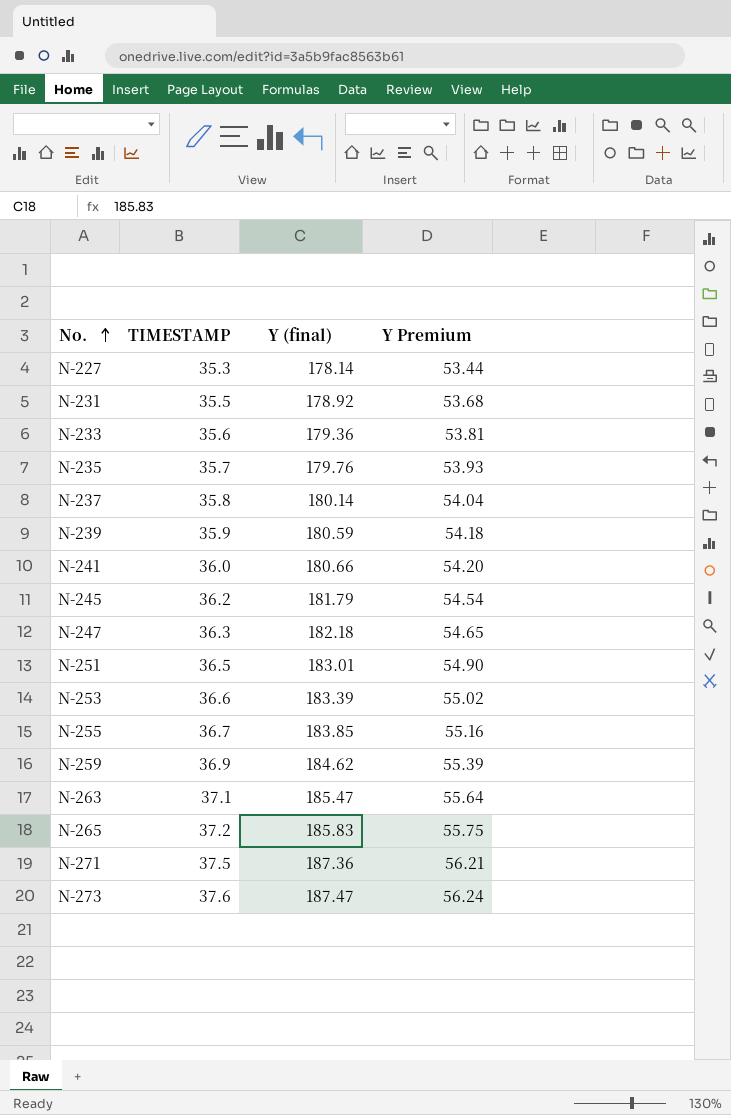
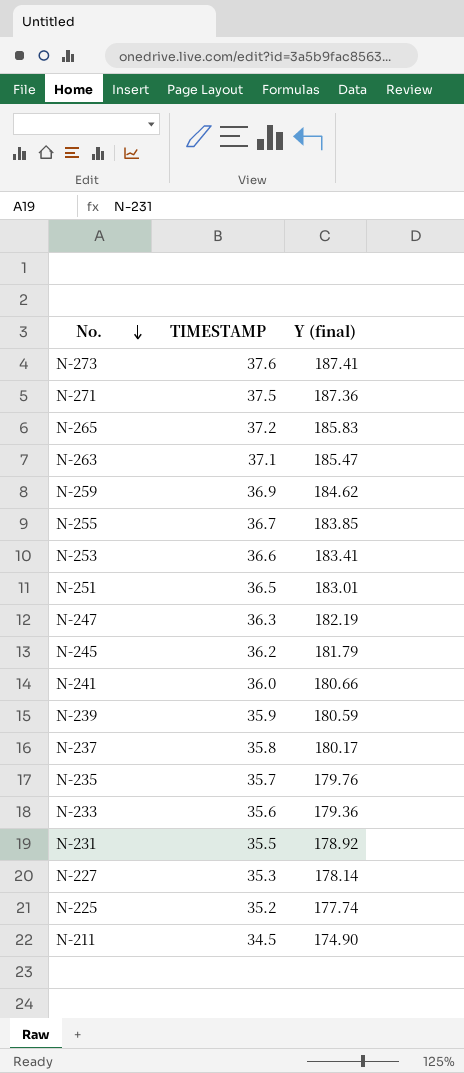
row order: No. ascending -> No. descending
column Y Premium | formula: [Y (final)] * 0.3 -> none
N-273 | Y (final): 187.47 -> 187.41
N-253 | Y (final): 183.39 -> 183.41
N-247 | Y (final): 182.18 -> 182.19
N-237 | Y (final): 180.14 -> 180.17
row N-225: none -> 35.2 | 177.74
row N-211: none -> 34.5 | 174.90

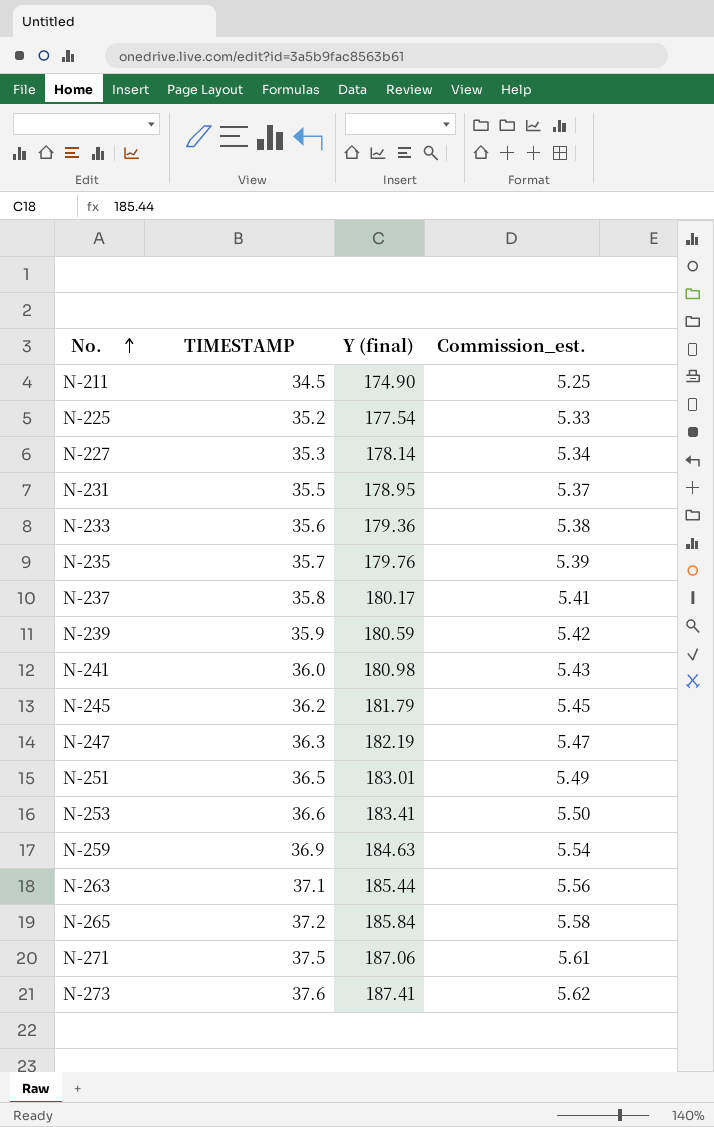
row order: No. descending -> No. ascending
column Commission_est. | formula: none -> [Y (final)] * 0.03
row N-255: 36.7 | 183.85 -> none
N-225 | Y (final): 177.74 -> 177.54
N-231 | Y (final): 178.92 -> 178.95
N-241 | Y (final): 180.66 -> 180.98
N-259 | Y (final): 184.62 -> 184.63
N-263 | Y (final): 185.47 -> 185.44
N-265 | Y (final): 185.83 -> 185.84
N-271 | Y (final): 187.36 -> 187.06

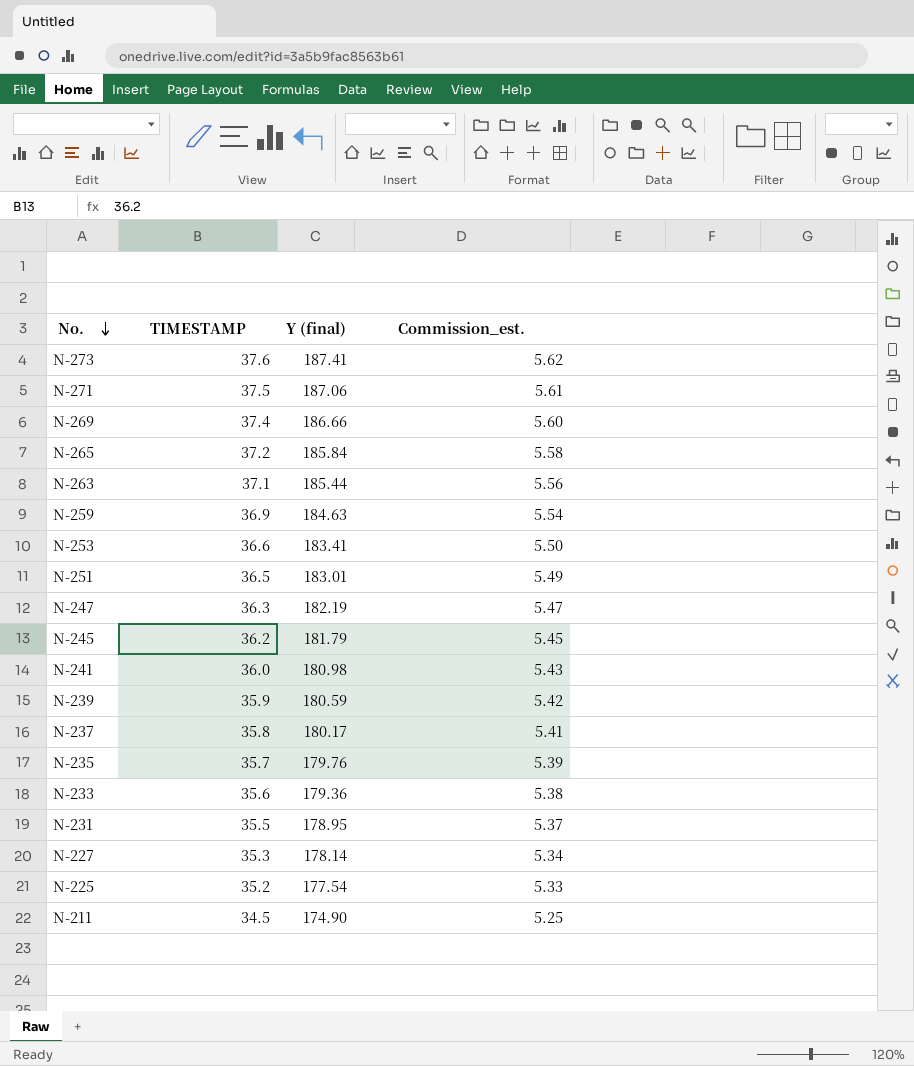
row order: No. ascending -> No. descending
row N-269: none -> 37.4 | 186.66 | 5.60

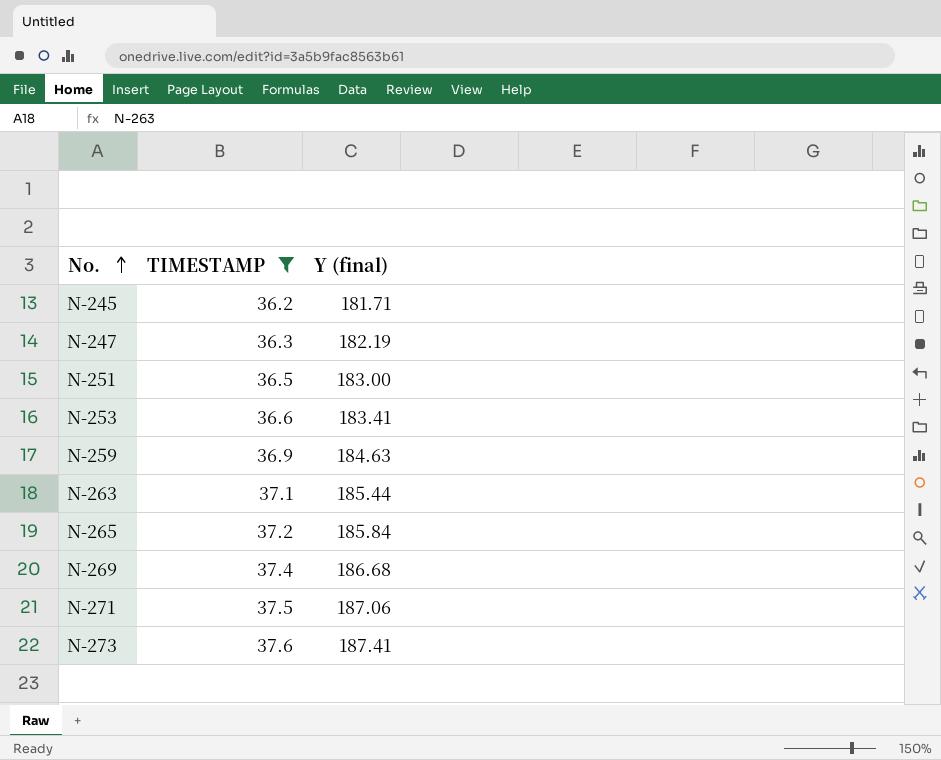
filter: none -> TIMESTAMP >= 36.2
row order: No. descending -> No. ascending
column Commission_est. | formula: [Y (final)] * 0.03 -> none
N-245 | Y (final): 181.79 -> 181.71
N-251 | Y (final): 183.01 -> 183.00
N-269 | Y (final): 186.66 -> 186.68

